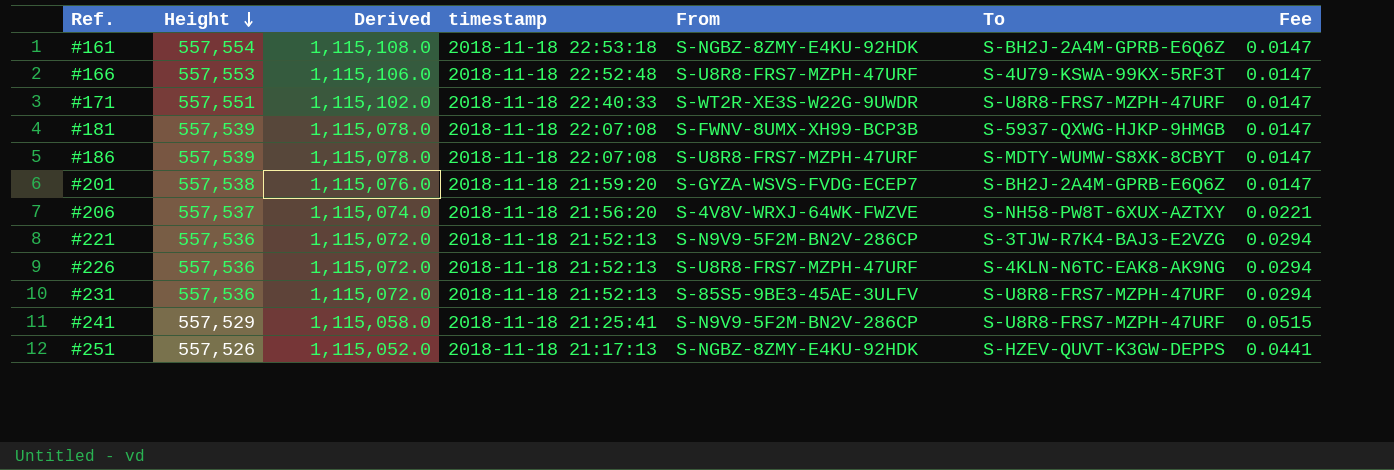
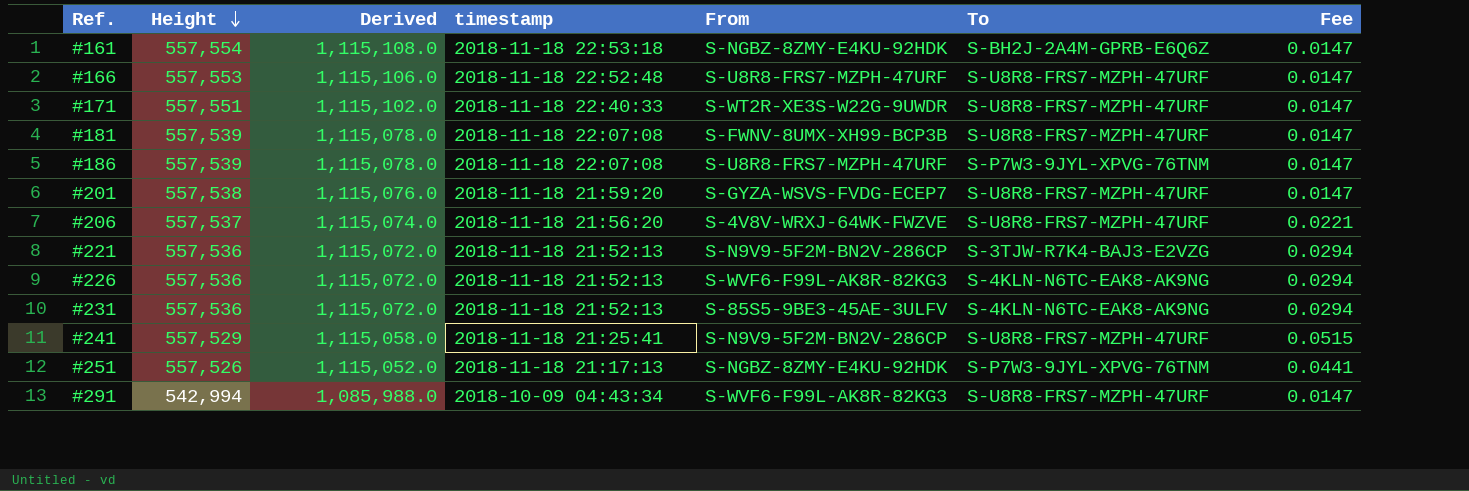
#166 | To: S-4U79-KSWA-99KX-5RF3T -> S-U8R8-FRS7-MZPH-47URF
#181 | To: S-5937-QXWG-HJKP-9HMGB -> S-U8R8-FRS7-MZPH-47URF
#186 | To: S-MDTY-WUMW-S8XK-8CBYT -> S-P7W3-9JYL-XPVG-76TNM
#201 | To: S-BH2J-2A4M-GPRB-E6Q6Z -> S-U8R8-FRS7-MZPH-47URF
#206 | To: S-NH58-PW8T-6XUX-AZTXY -> S-U8R8-FRS7-MZPH-47URF
#226 | From: S-U8R8-FRS7-MZPH-47URF -> S-WVF6-F99L-AK8R-82KG3
#231 | To: S-U8R8-FRS7-MZPH-47URF -> S-4KLN-N6TC-EAK8-AK9NG
#251 | To: S-HZEV-QUVT-K3GW-DEPPS -> S-P7W3-9JYL-XPVG-76TNM
row #291: none -> 542,994 | 1,085,988.0 | 2018-10-09 04:43:34 | S-WVF6-F99L-AK8R-82KG3 | S-U8R8-FRS7-MZPH-47URF | 0.0147

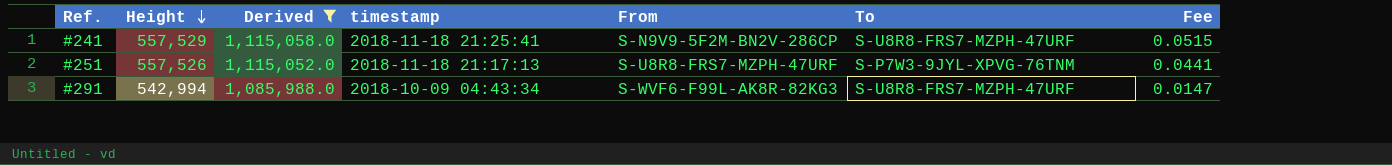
filter: none -> Derived <= 1,115,058.0
#251 | From: S-NGBZ-8ZMY-E4KU-92HDK -> S-U8R8-FRS7-MZPH-47URF

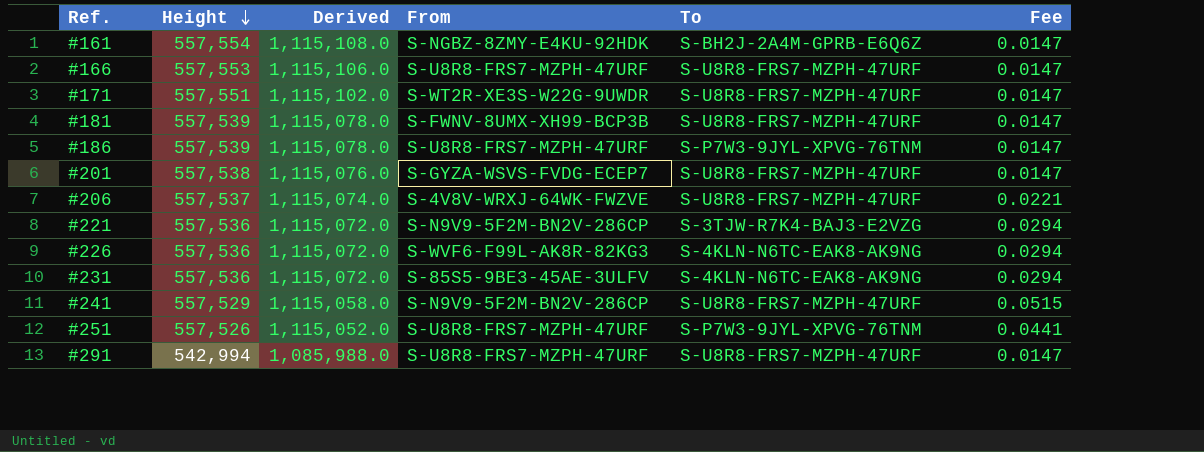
filter: Derived <= 1,115,058.0 -> none
column timestamp | position: 4 -> none
#291 | From: S-WVF6-F99L-AK8R-82KG3 -> S-U8R8-FRS7-MZPH-47URF

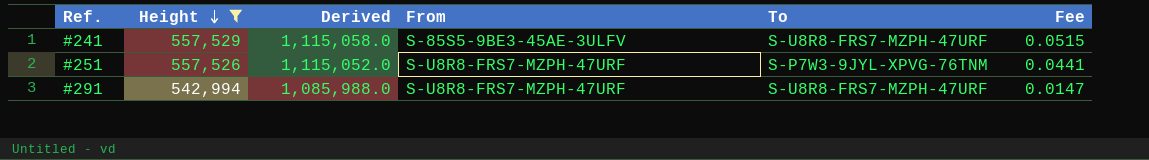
filter: none -> Height <= 557,529
#241 | From: S-N9V9-5F2M-BN2V-286CP -> S-85S5-9BE3-45AE-3ULFV

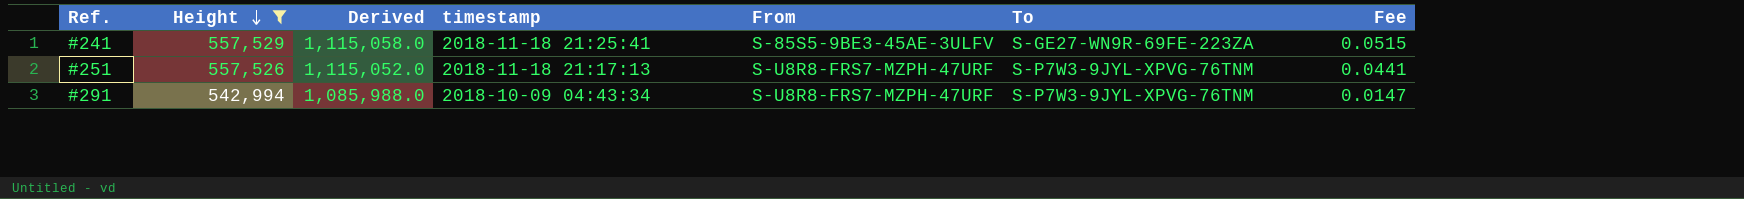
column timestamp | position: none -> 4
#241 | To: S-U8R8-FRS7-MZPH-47URF -> S-GE27-WN9R-69FE-223ZA
#291 | To: S-U8R8-FRS7-MZPH-47URF -> S-P7W3-9JYL-XPVG-76TNM

